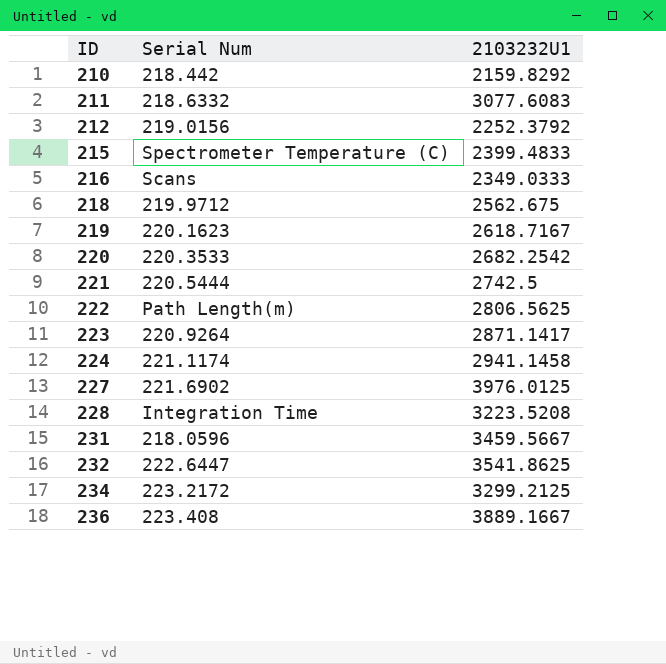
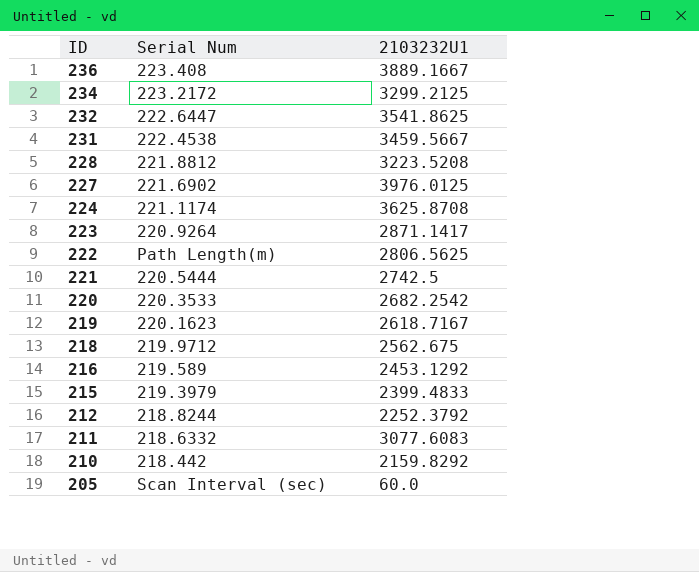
row order: ID ascending -> ID descending
231 | Serial Num: 218.0596 -> 222.4538
228 | Serial Num: Integration Time -> 221.8812
224 | 2103232U1: 2941.1458 -> 3625.8708
216 | Serial Num: Scans -> 219.589
216 | 2103232U1: 2349.0333 -> 2453.1292
215 | Serial Num: Spectrometer Temperature (C) -> 219.3979
212 | Serial Num: 219.0156 -> 218.8244
row 205: none -> Scan Interval (sec) | 60.0

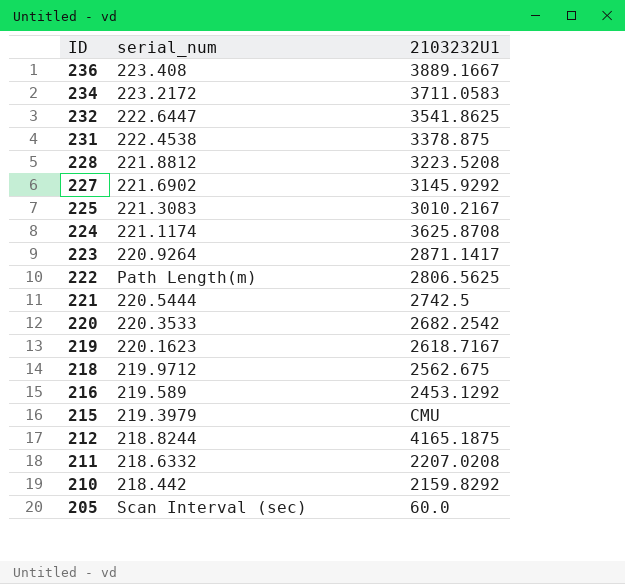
column name: Serial Num -> serial_num
234 | 2103232U1: 3299.2125 -> 3711.0583
231 | 2103232U1: 3459.5667 -> 3378.875
227 | 2103232U1: 3976.0125 -> 3145.9292
row 225: none -> 221.3083 | 3010.2167
215 | 2103232U1: 2399.4833 -> CMU
212 | 2103232U1: 2252.3792 -> 4165.1875
211 | 2103232U1: 3077.6083 -> 2207.0208

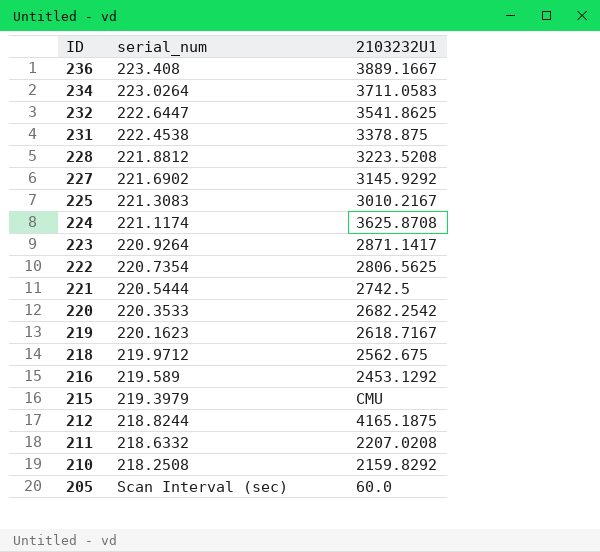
234 | serial_num: 223.2172 -> 223.0264
222 | serial_num: Path Length(m) -> 220.7354
210 | serial_num: 218.442 -> 218.2508

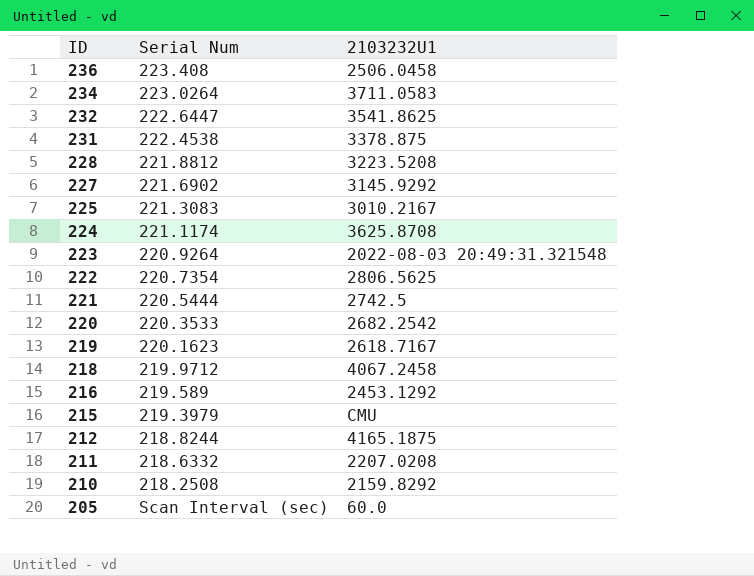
column name: serial_num -> Serial Num
236 | 2103232U1: 3889.1667 -> 2506.0458
223 | 2103232U1: 2871.1417 -> 2022-08-03 20:49:31.321548
218 | 2103232U1: 2562.675 -> 4067.2458

